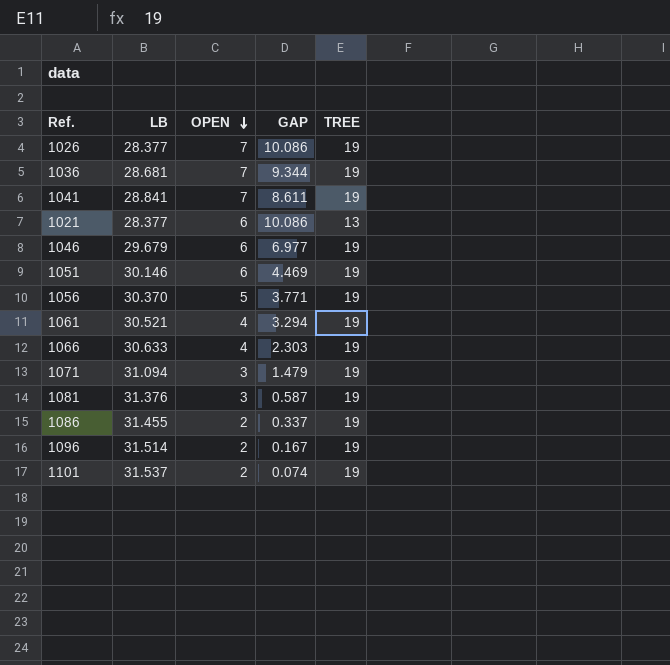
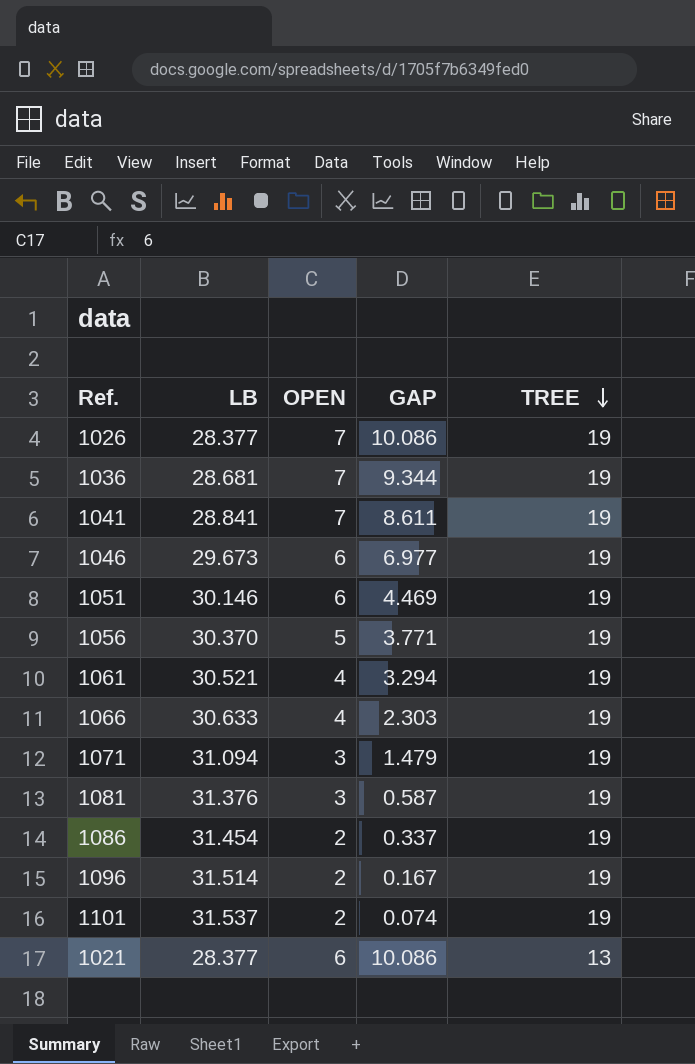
row order: OPEN descending -> TREE descending
1046 | LB: 29.679 -> 29.673
1086 | LB: 31.455 -> 31.454

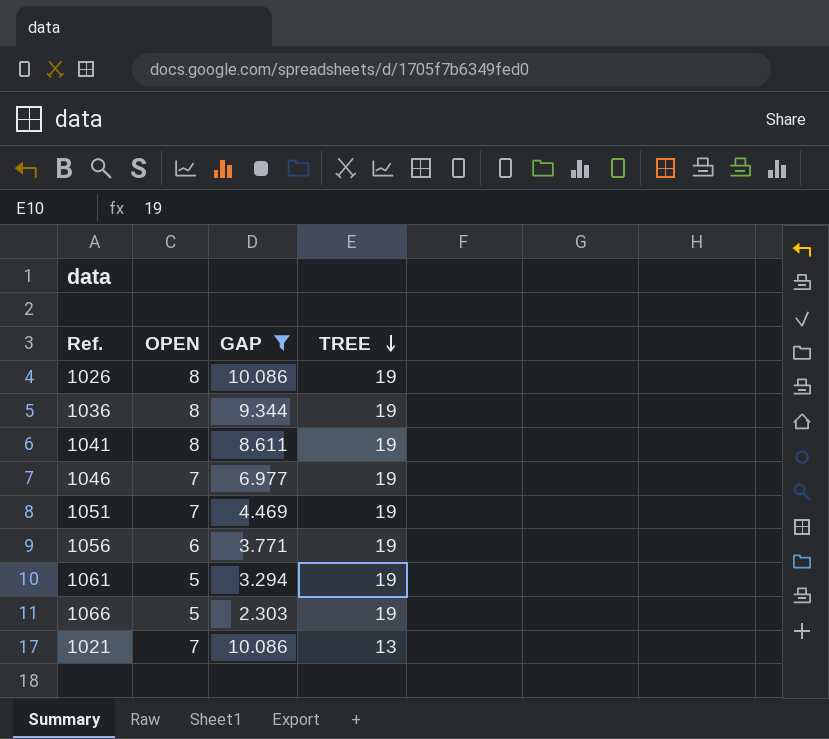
filter: none -> GAP >= 2.303
column LB | position: 2 -> none
1026 | OPEN: 7 -> 8
1036 | OPEN: 7 -> 8
1041 | OPEN: 7 -> 8
1046 | OPEN: 6 -> 7
1051 | OPEN: 6 -> 7
1056 | OPEN: 5 -> 6
1061 | OPEN: 4 -> 5
1066 | OPEN: 4 -> 5
1021 | OPEN: 6 -> 7

